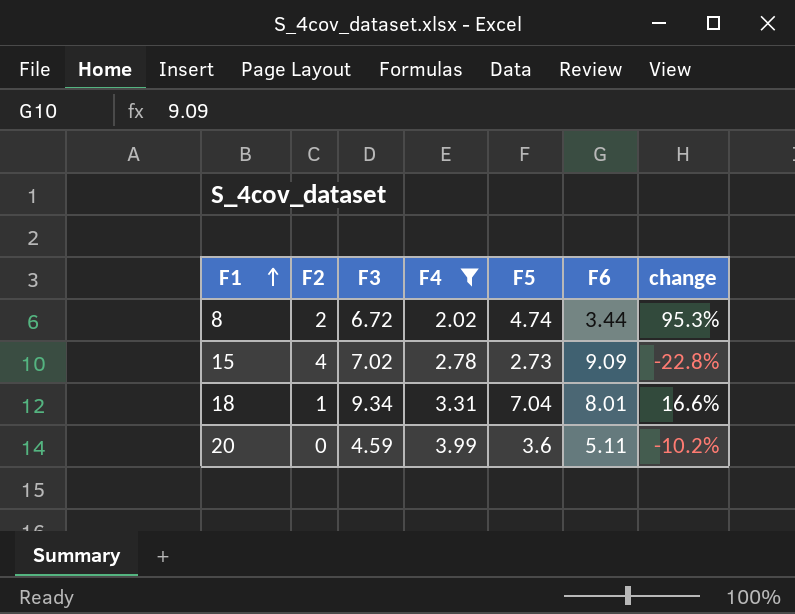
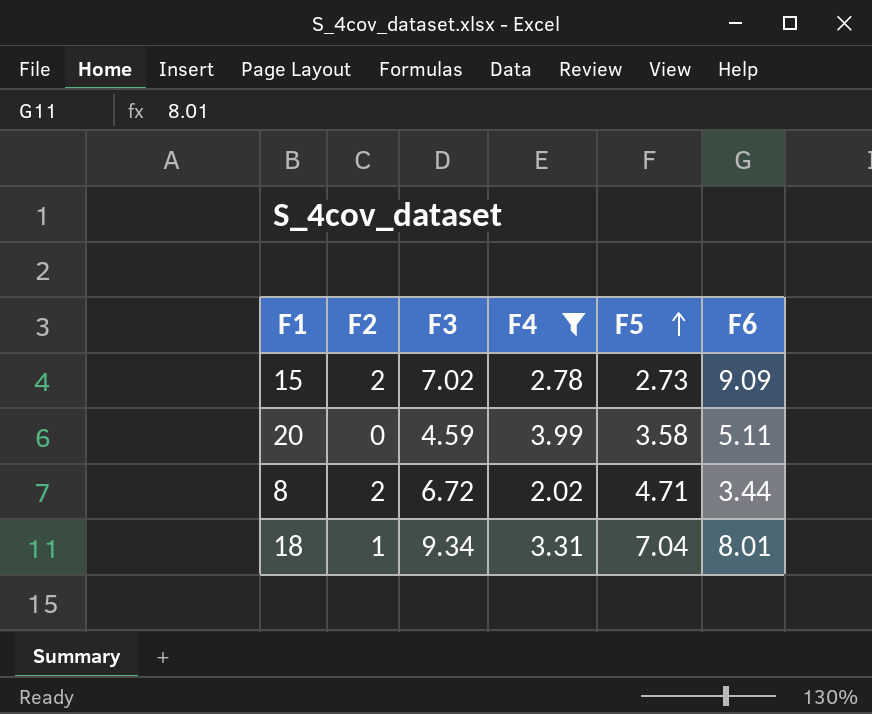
row order: F1 ascending -> F5 ascending
column change | formula: ([F3] - [F6]) / [F6] -> none
15 | F2: 4 -> 2
20 | F5: 3.6 -> 3.58
8 | F5: 4.74 -> 4.71

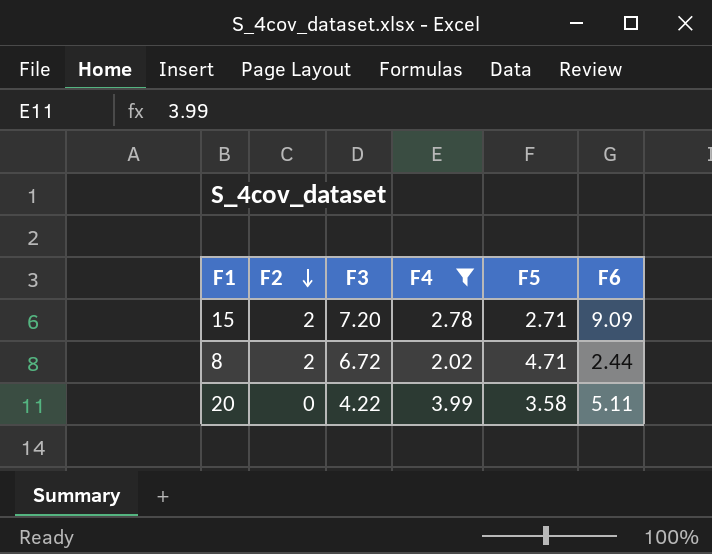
row order: F5 ascending -> F2 descending
row 18: 1 | 9.34 | 3.31 | 7.04 | 8.01 -> none
15 | F3: 7.02 -> 7.20
15 | F5: 2.73 -> 2.71
8 | F6: 3.44 -> 2.44
20 | F3: 4.59 -> 4.22

